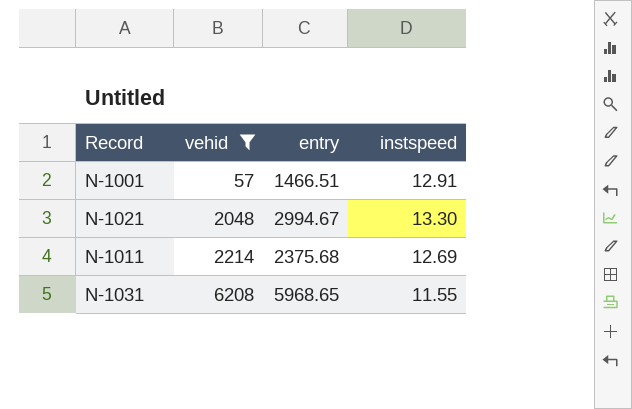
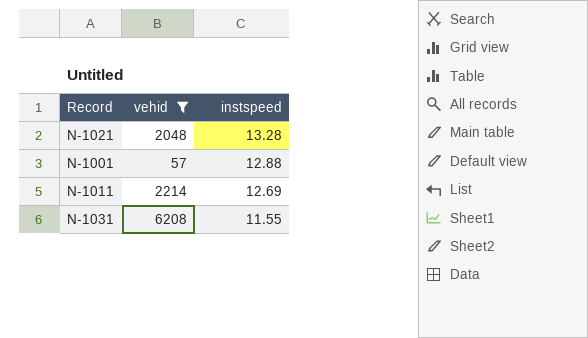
row order: vehid ascending -> instspeed descending
column entry | position: 3 -> none
N-1021 | instspeed: 13.30 -> 13.28
N-1001 | instspeed: 12.91 -> 12.88

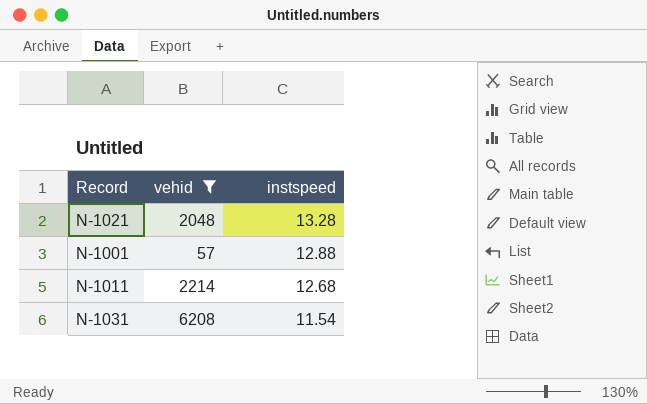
N-1011 | instspeed: 12.69 -> 12.68
N-1031 | instspeed: 11.55 -> 11.54

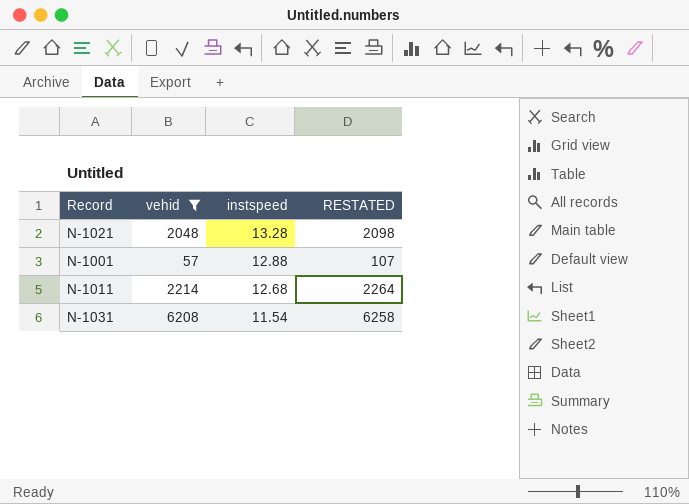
column RESTATED | formula: none -> [vehid] + 50

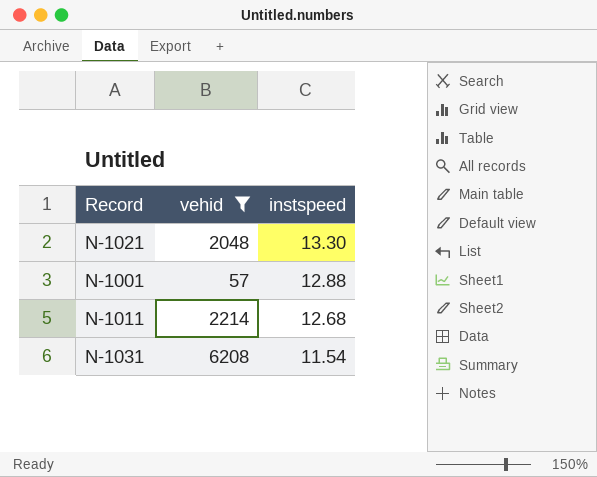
column RESTATED | formula: [vehid] + 50 -> none
N-1021 | instspeed: 13.28 -> 13.30

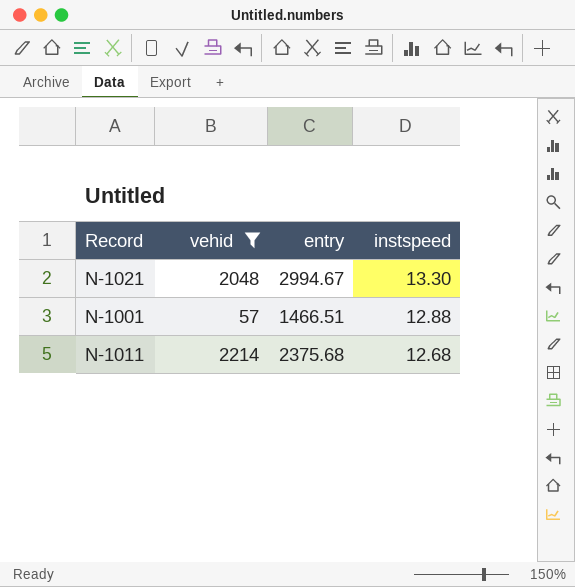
column entry | position: none -> 3
row N-1031: 6208 | 11.54 -> none

